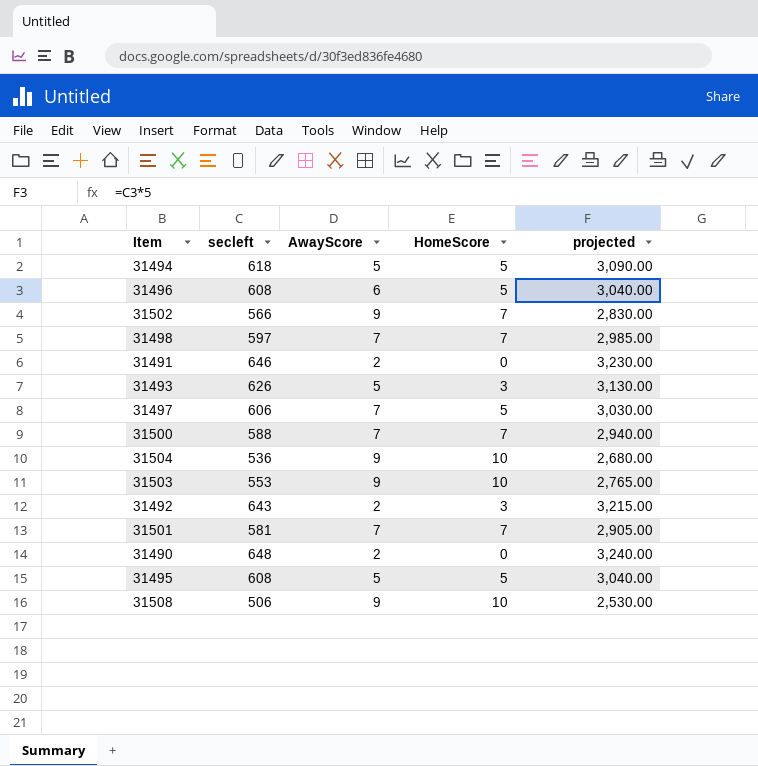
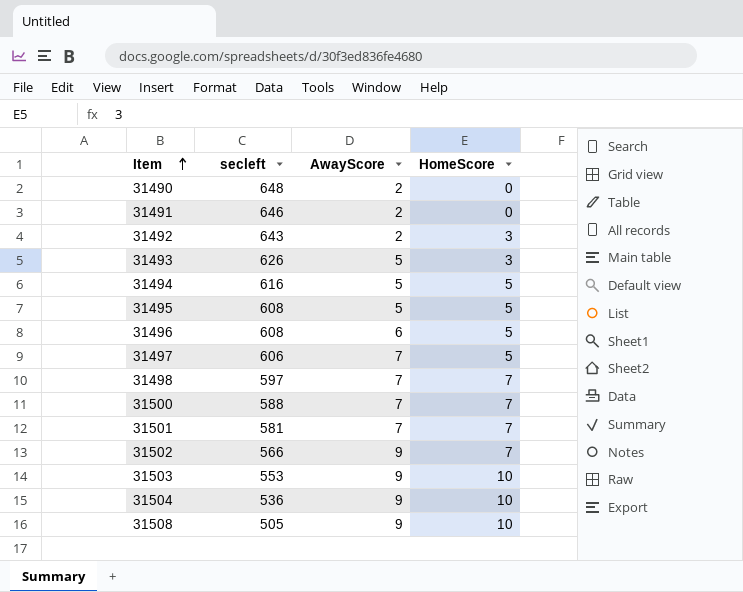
row order: none -> Item ascending
column projected | formula: [secleft] * 5 -> none
31494 | secleft: 618 -> 616
31508 | secleft: 506 -> 505

